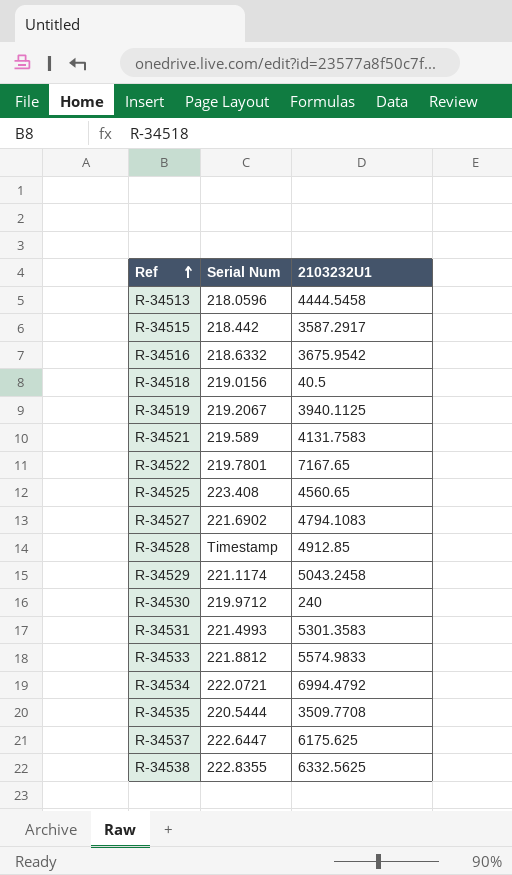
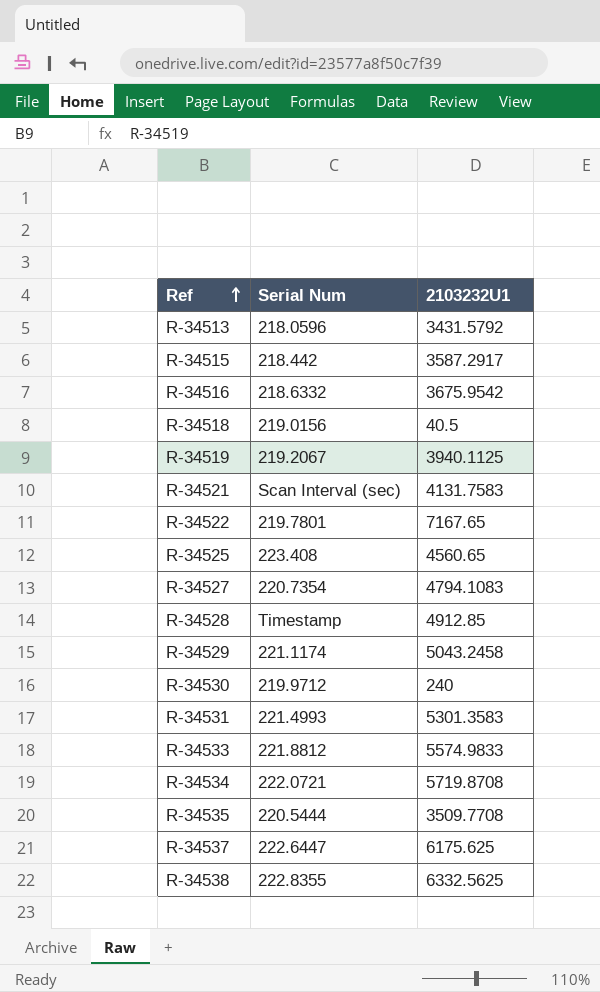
R-34513 | 2103232U1: 4444.5458 -> 3431.5792
R-34521 | Serial Num: 219.589 -> Scan Interval (sec)
R-34527 | Serial Num: 221.6902 -> 220.7354
R-34534 | 2103232U1: 6994.4792 -> 5719.8708

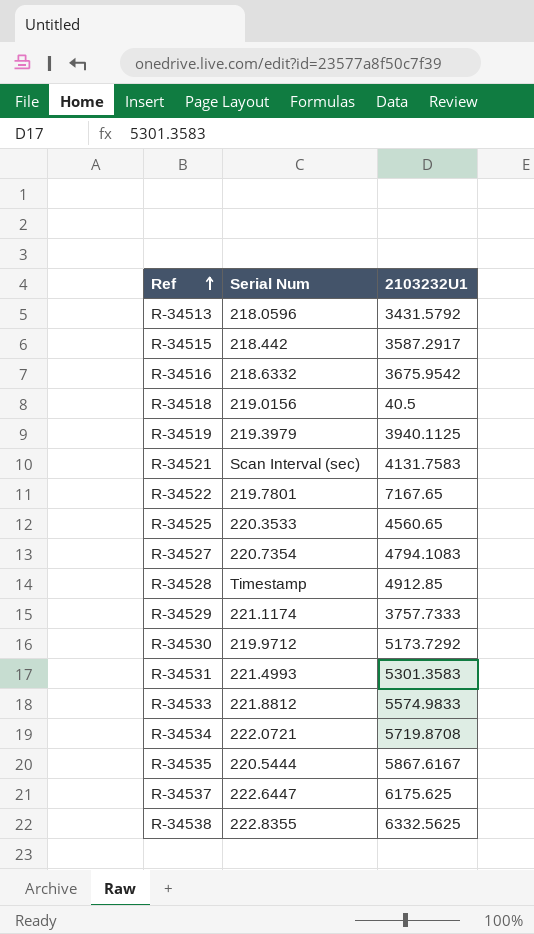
R-34519 | Serial Num: 219.2067 -> 219.3979
R-34525 | Serial Num: 223.408 -> 220.3533
R-34529 | 2103232U1: 5043.2458 -> 3757.7333
R-34530 | 2103232U1: 240 -> 5173.7292
R-34535 | 2103232U1: 3509.7708 -> 5867.6167

